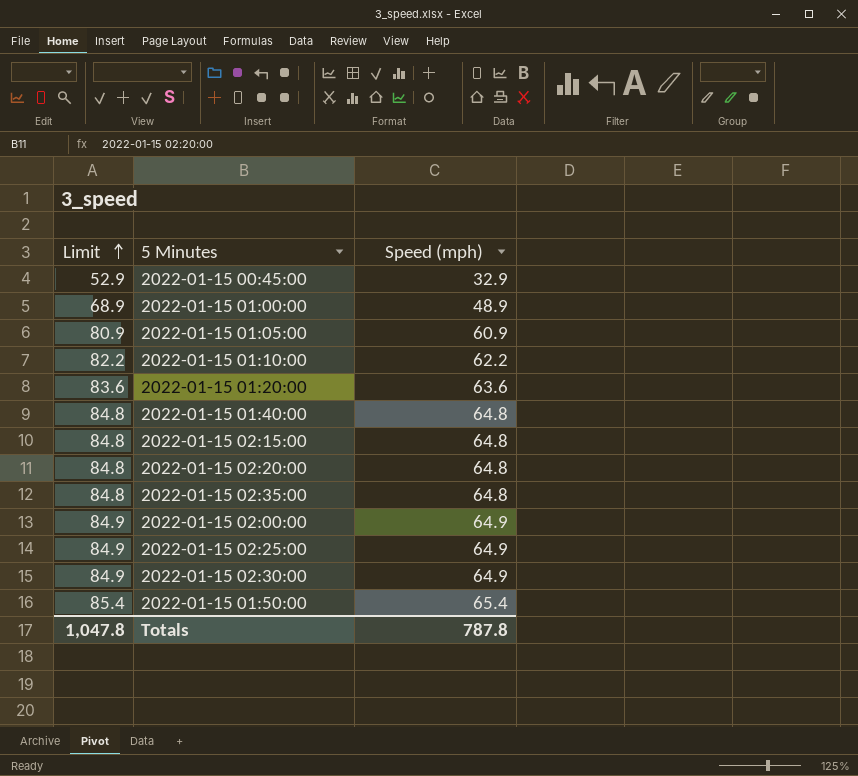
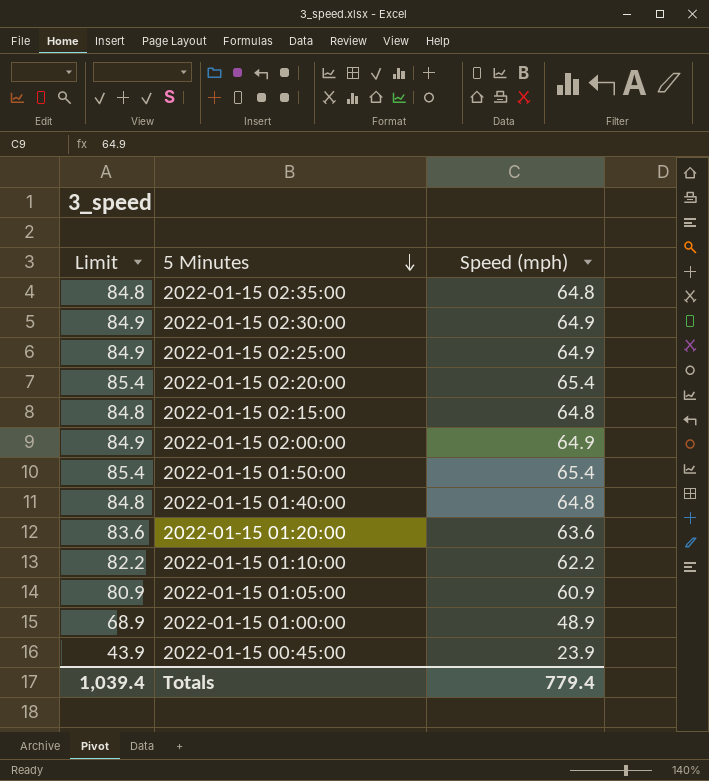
row order: Limit ascending -> 5 Minutes descending
2022-01-15 02:20:00 | Limit: 84.8 -> 85.4
2022-01-15 02:20:00 | Speed (mph): 64.8 -> 65.4
2022-01-15 00:45:00 | Limit: 52.9 -> 43.9
2022-01-15 00:45:00 | Speed (mph): 32.9 -> 23.9
Totals | Limit: 1,047.8 -> 1,039.4
Totals | Speed (mph): 787.8 -> 779.4

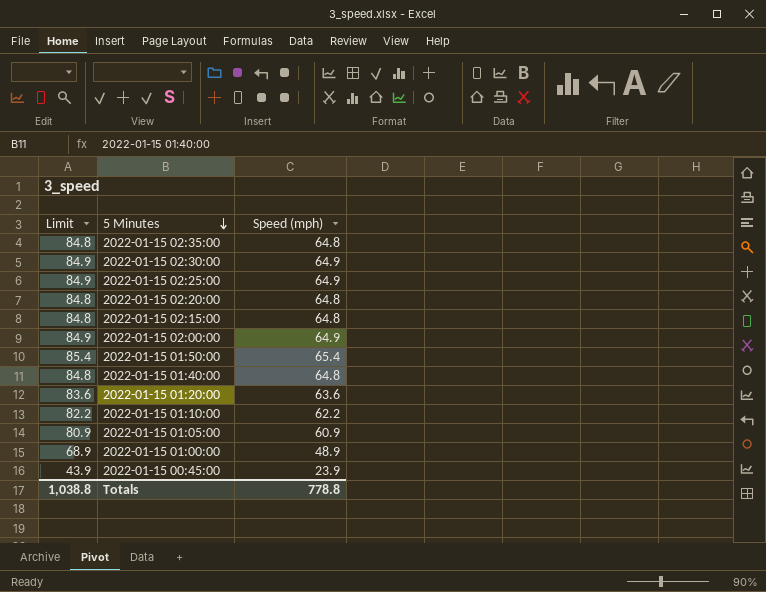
2022-01-15 02:20:00 | Limit: 85.4 -> 84.8
2022-01-15 02:20:00 | Speed (mph): 65.4 -> 64.8
Totals | Limit: 1,039.4 -> 1,038.8
Totals | Speed (mph): 779.4 -> 778.8

